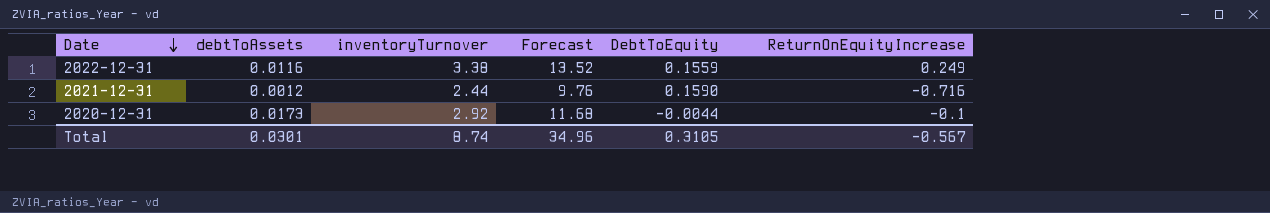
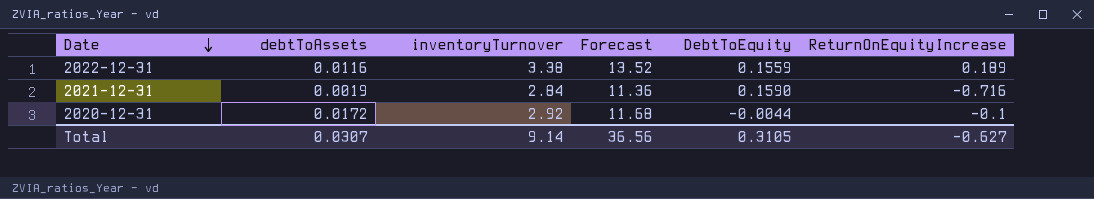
2022-12-31 | ReturnOnEquityIncrease: 0.249 -> 0.189
2021-12-31 | debtToAssets: 0.0012 -> 0.0019
2021-12-31 | inventoryTurnover: 2.44 -> 2.84
2021-12-31 | Forecast: 9.76 -> 11.36
2020-12-31 | debtToAssets: 0.0173 -> 0.0172
Total | debtToAssets: 0.0301 -> 0.0307
Total | inventoryTurnover: 8.74 -> 9.14
Total | Forecast: 34.96 -> 36.56
Total | ReturnOnEquityIncrease: -0.567 -> -0.627

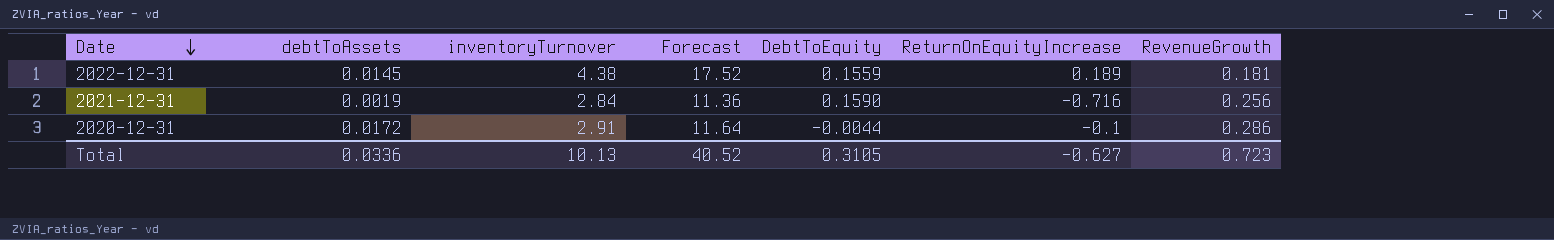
column RevenueGrowth | position: none -> 7
2022-12-31 | debtToAssets: 0.0116 -> 0.0145
2022-12-31 | inventoryTurnover: 3.38 -> 4.38
2022-12-31 | Forecast: 13.52 -> 17.52
2020-12-31 | inventoryTurnover: 2.92 -> 2.91
2020-12-31 | Forecast: 11.68 -> 11.64
Total | debtToAssets: 0.0307 -> 0.0336
Total | inventoryTurnover: 9.14 -> 10.13
Total | Forecast: 36.56 -> 40.52

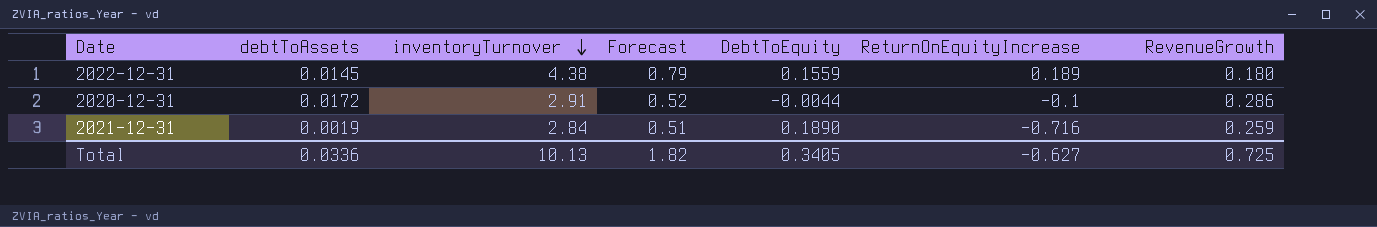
row order: Date descending -> inventoryTurnover descending
column Forecast | formula: [inventoryTurnover] * 4 -> [inventoryTurnover] * 0.18
2022-12-31 | RevenueGrowth: 0.181 -> 0.180
2021-12-31 | DebtToEquity: 0.1590 -> 0.1890
2021-12-31 | RevenueGrowth: 0.256 -> 0.259
Total | Forecast: 40.52 -> 1.82
Total | DebtToEquity: 0.3105 -> 0.3405
Total | RevenueGrowth: 0.723 -> 0.725

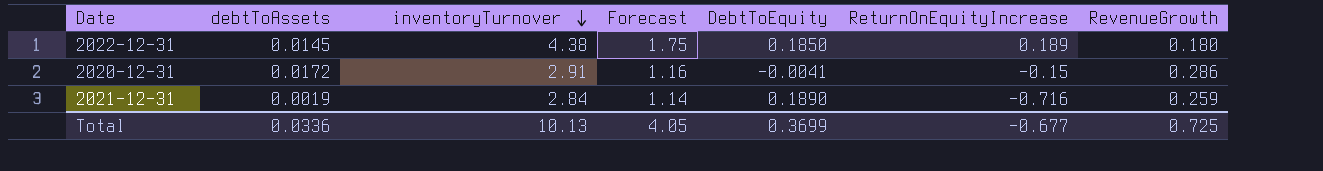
column Forecast | formula: [inventoryTurnover] * 0.18 -> [inventoryTurnover] * 0.4
2022-12-31 | DebtToEquity: 0.1559 -> 0.1850
2020-12-31 | DebtToEquity: -0.0044 -> -0.0041
2020-12-31 | ReturnOnEquityIncrease: -0.1 -> -0.15
Total | Forecast: 1.82 -> 4.05
Total | DebtToEquity: 0.3405 -> 0.3699
Total | ReturnOnEquityIncrease: -0.627 -> -0.677

